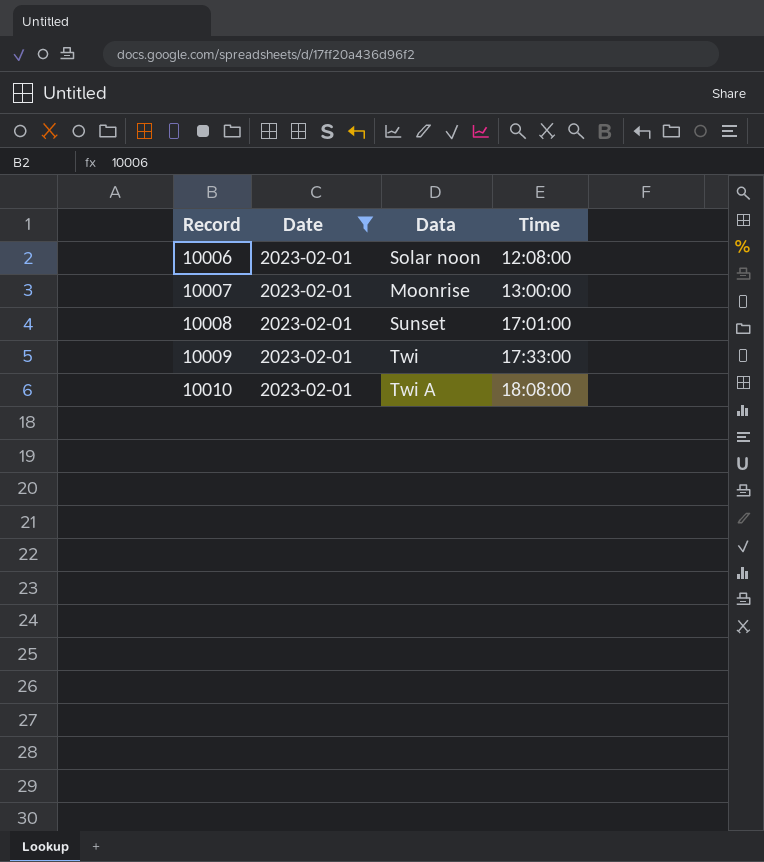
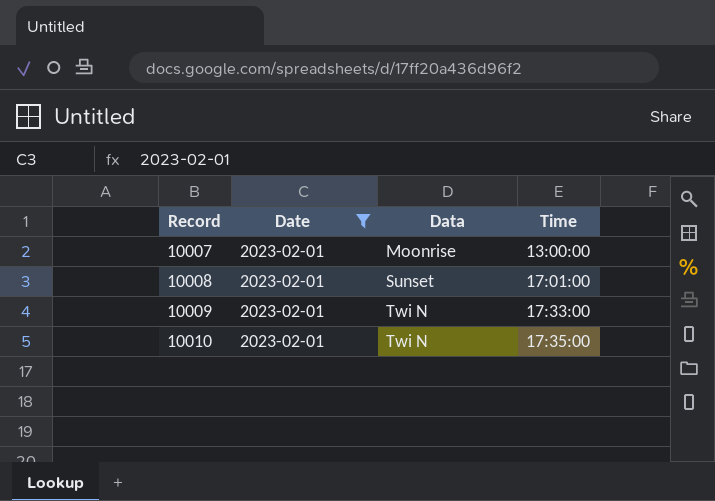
row 10006: 2023-02-01 | Solar noon | 12:08:00 -> none
10009 | Data: Twi -> Twi N
10010 | Data: Twi A -> Twi N
10010 | Time: 18:08:00 -> 17:35:00

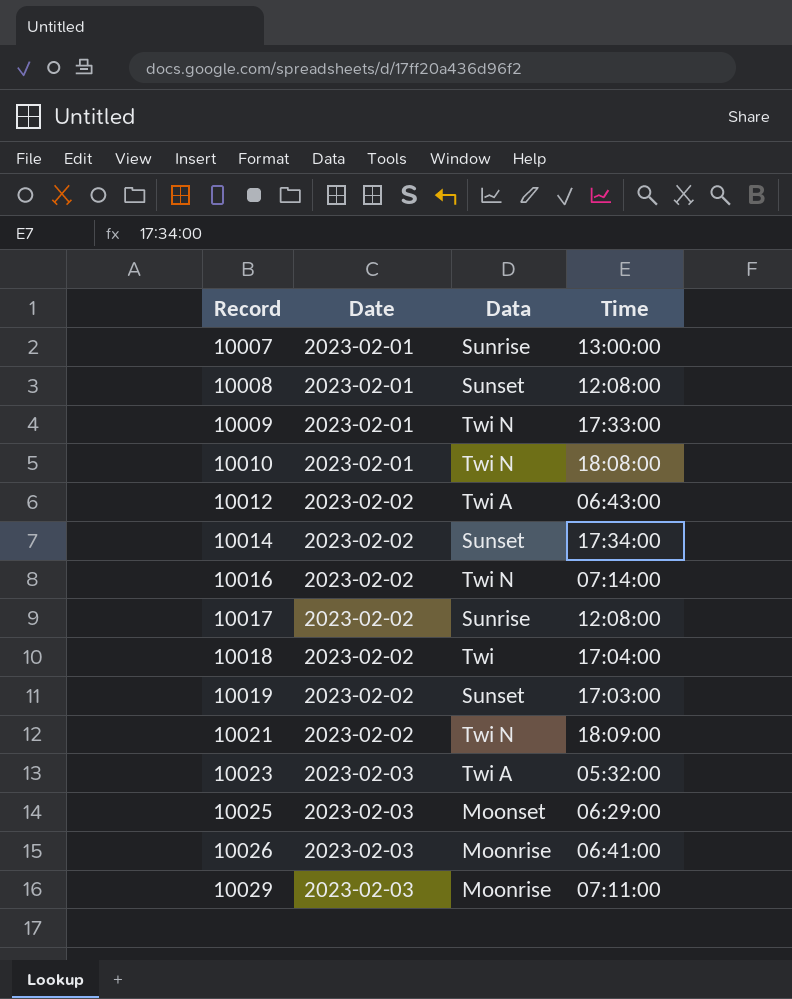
filter: Date = 2023-02-01 -> none
10007 | Data: Moonrise -> Sunrise
10008 | Time: 17:01:00 -> 12:08:00
10010 | Time: 17:35:00 -> 18:08:00

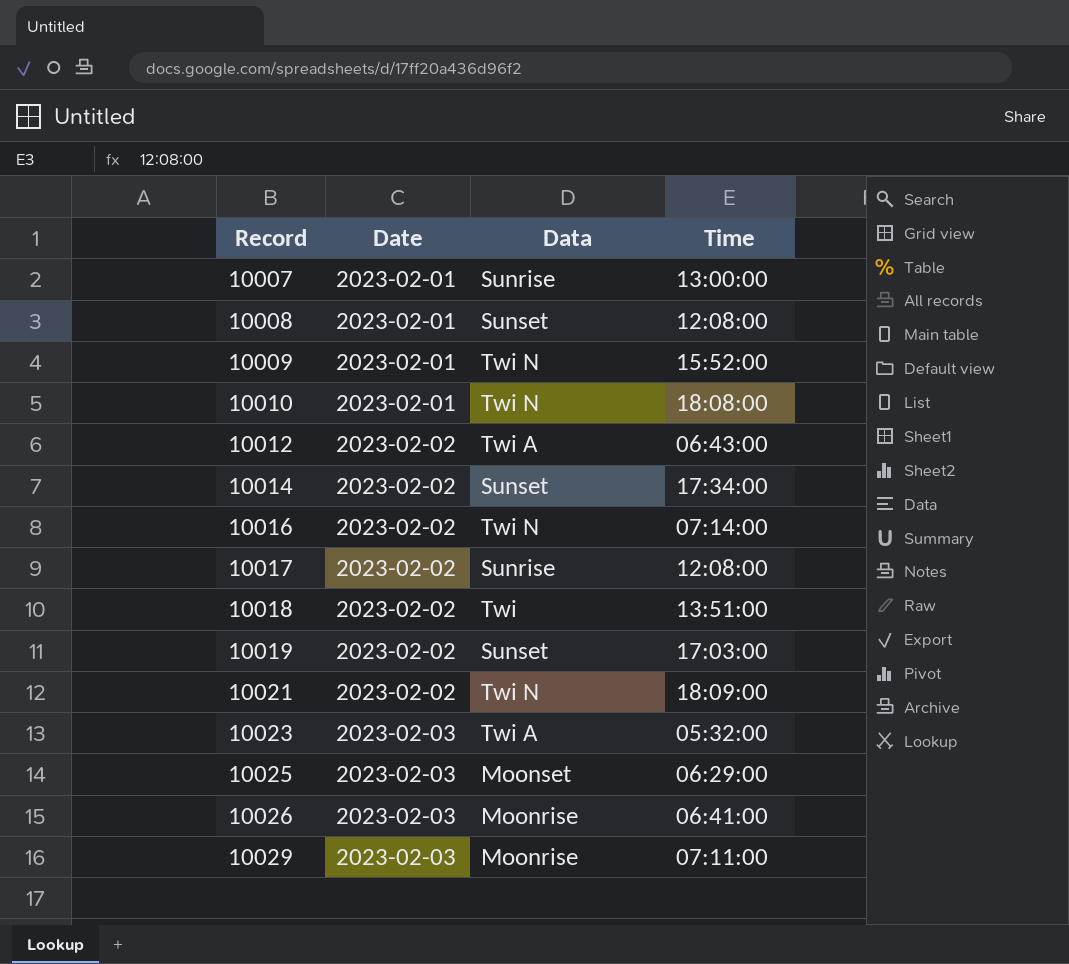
10009 | Time: 17:33:00 -> 15:52:00
10018 | Time: 17:04:00 -> 13:51:00

